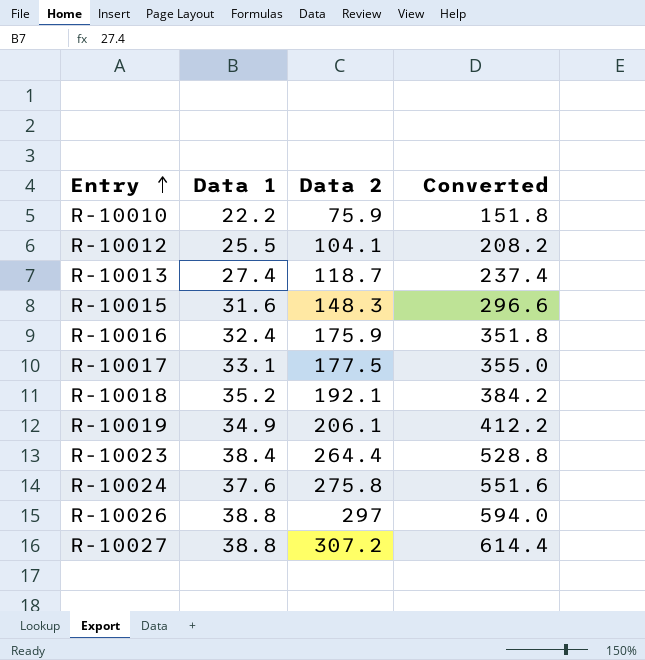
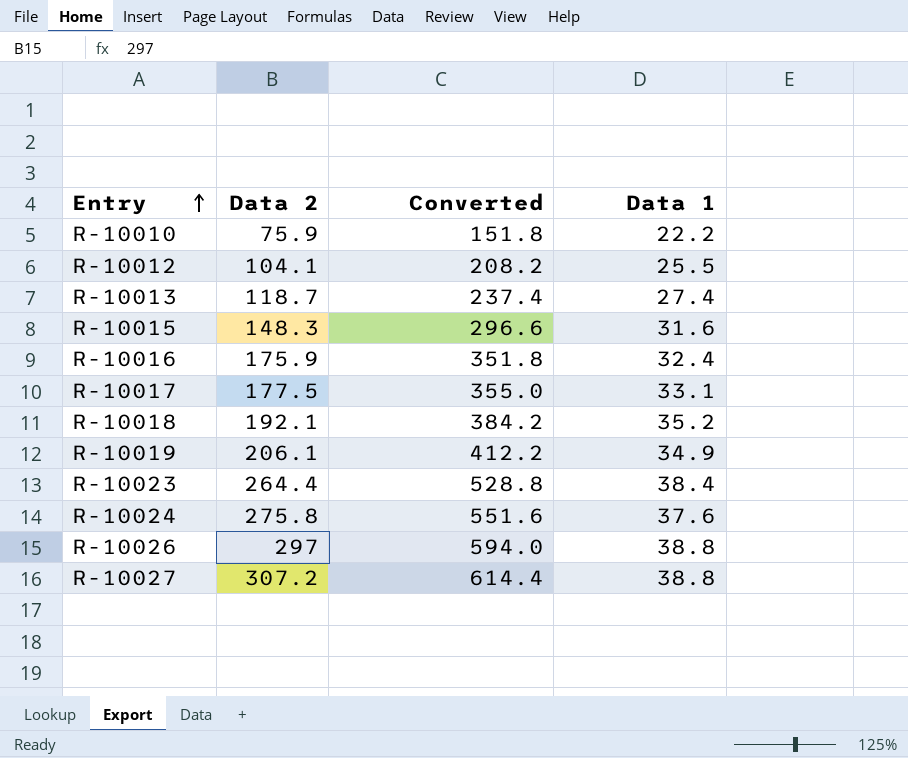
column Data 1 | position: 2 -> 4

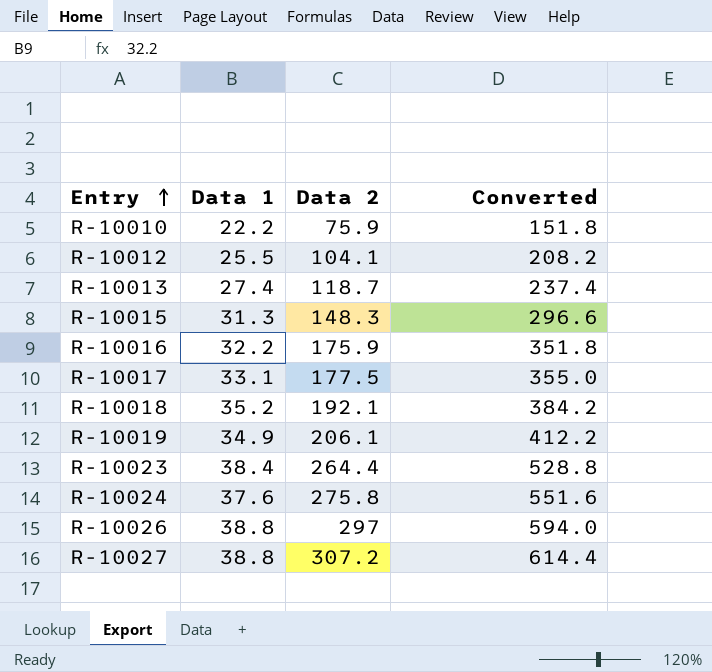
column Data 1 | position: 4 -> 2
R-10015 | Data 1: 31.6 -> 31.3
R-10016 | Data 1: 32.4 -> 32.2

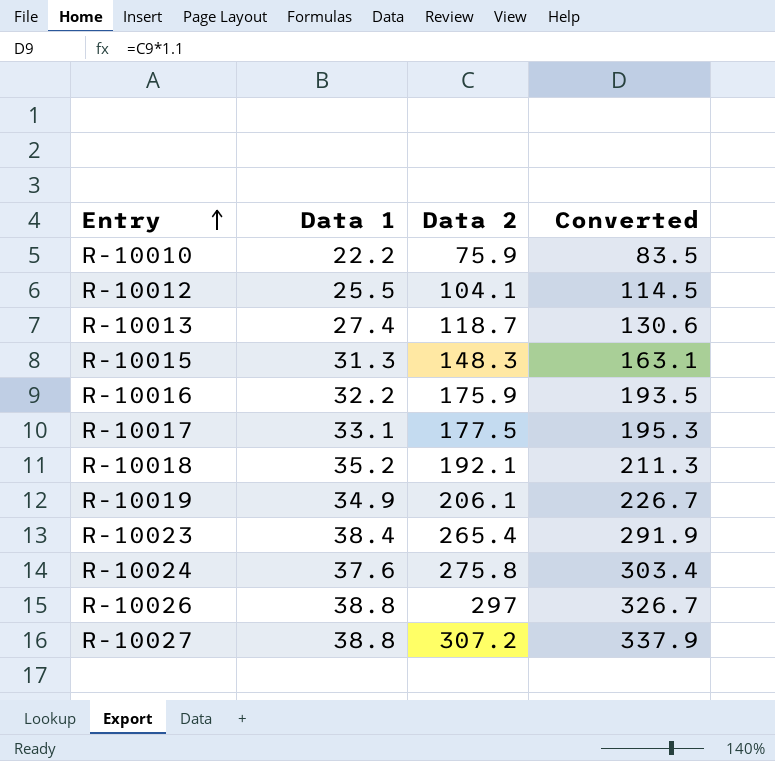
column Converted | formula: [Data 2] * 2 -> [Data 2] * 1.1
R-10023 | Data 2: 264.4 -> 265.4

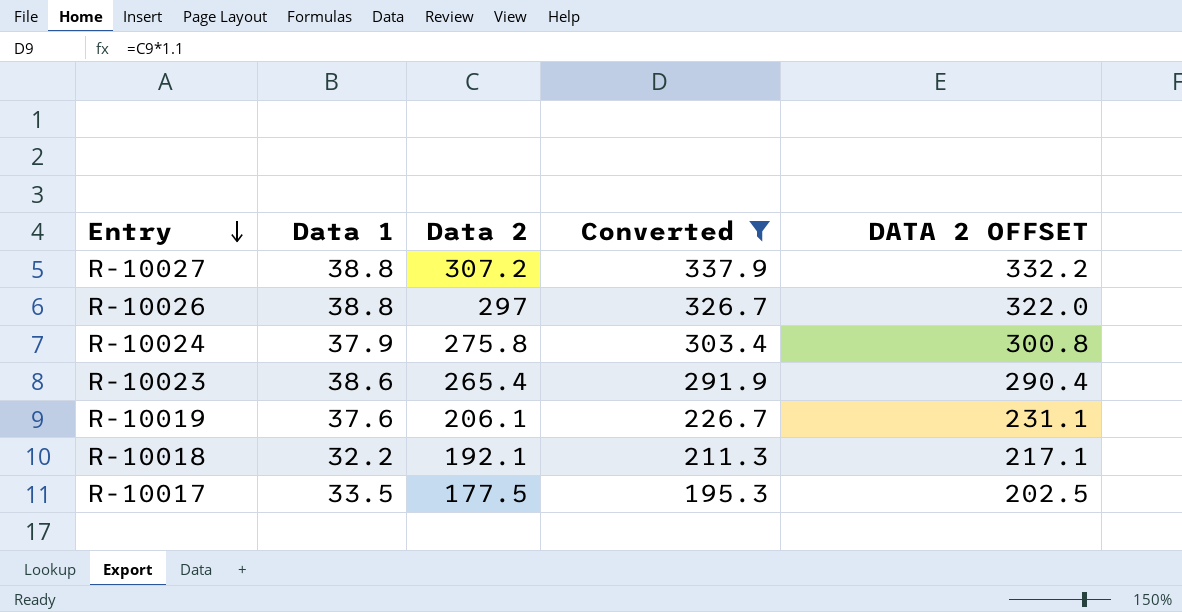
filter: none -> Converted >= 195.3
row order: Entry ascending -> Entry descending
column DATA 2 OFFSET | formula: none -> [Data 2] + 25
R-10024 | Data 1: 37.6 -> 37.9
R-10023 | Data 1: 38.4 -> 38.6
R-10019 | Data 1: 34.9 -> 37.6
R-10018 | Data 1: 35.2 -> 32.2
R-10017 | Data 1: 33.1 -> 33.5

